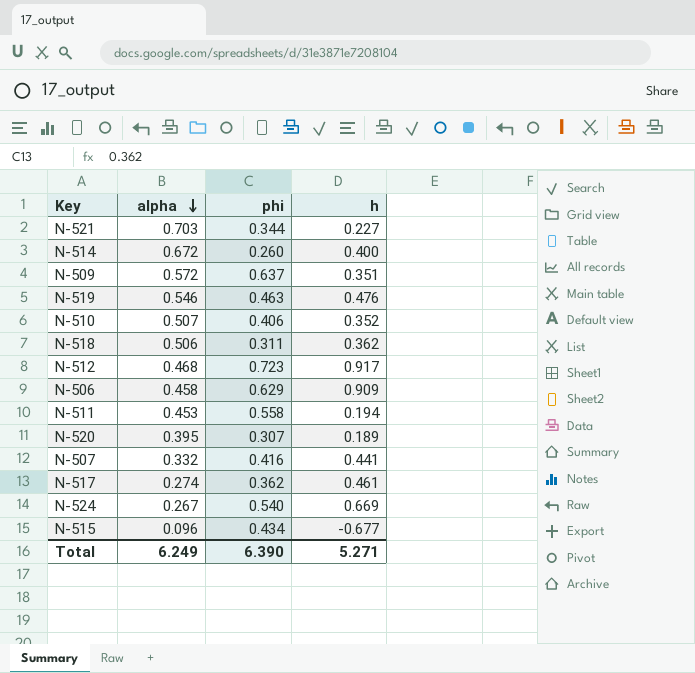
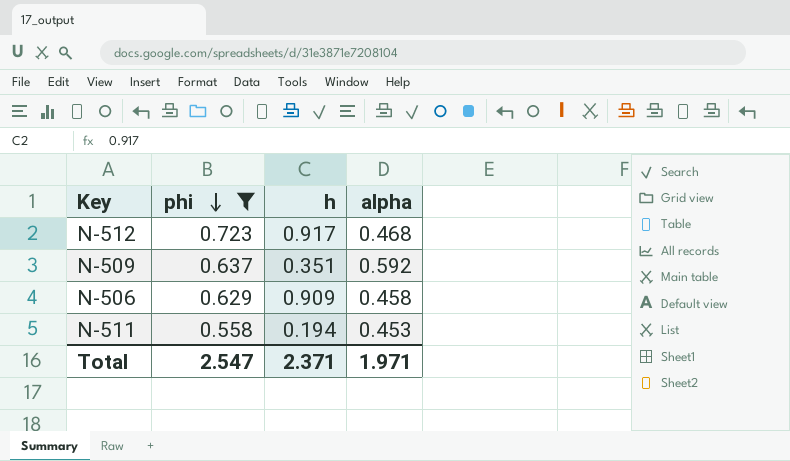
filter: none -> phi >= 0.558
row order: alpha descending -> phi descending
column alpha | position: 2 -> 4
N-509 | alpha: 0.572 -> 0.592
Total | phi: 6.390 -> 2.547
Total | h: 5.271 -> 2.371
Total | alpha: 6.249 -> 1.971

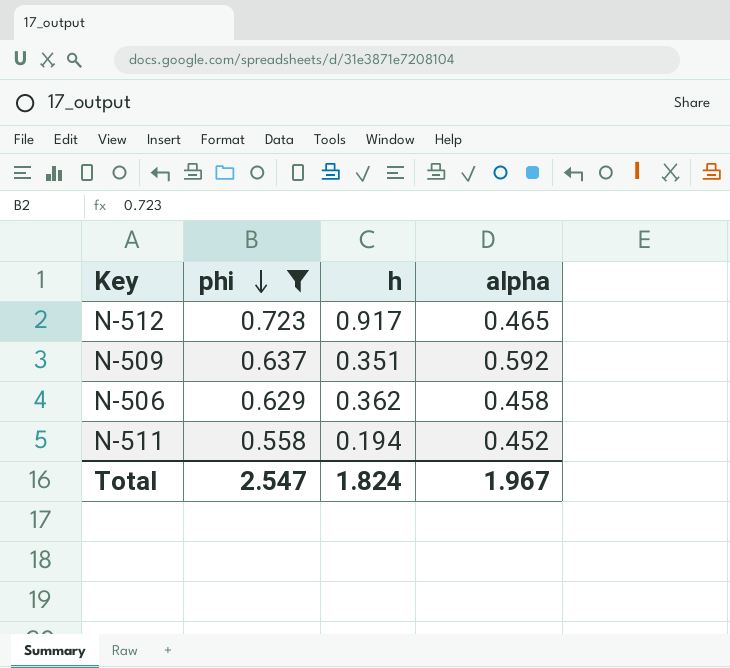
N-512 | alpha: 0.468 -> 0.465
N-506 | h: 0.909 -> 0.362
N-511 | alpha: 0.453 -> 0.452
Total | h: 2.371 -> 1.824
Total | alpha: 1.971 -> 1.967

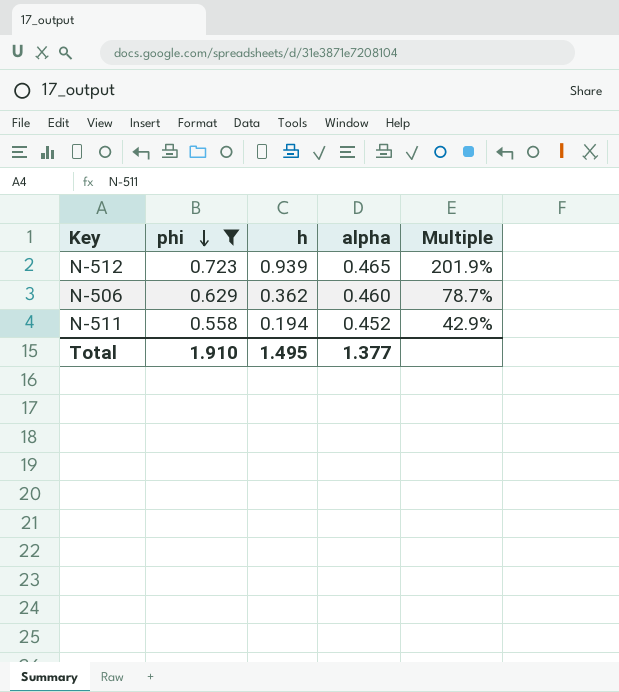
column Multiple | formula: none -> [h] / [alpha]
row N-509: 0.637 | 0.351 | 0.592 -> none
N-512 | h: 0.917 -> 0.939
N-506 | alpha: 0.458 -> 0.460
Total | phi: 2.547 -> 1.910
Total | h: 1.824 -> 1.495
Total | alpha: 1.967 -> 1.377

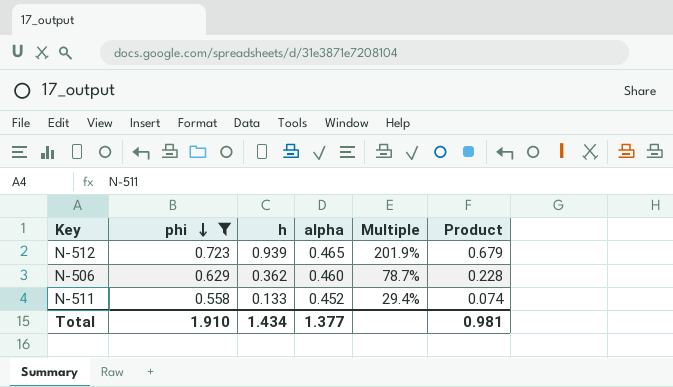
column Product | formula: none -> [phi] * [h]
N-511 | h: 0.194 -> 0.133
N-511 | Multiple: 42.9% -> 29.4%
Total | h: 1.495 -> 1.434

